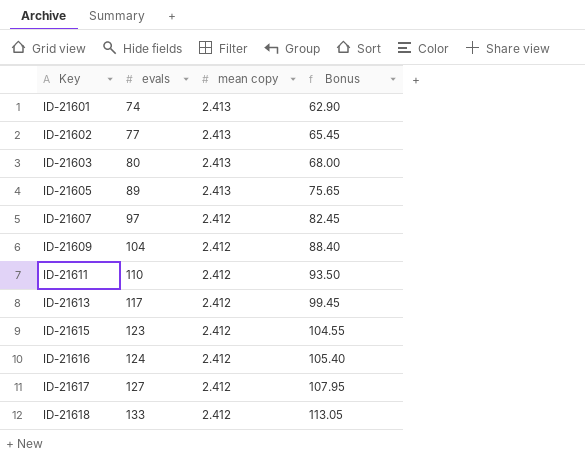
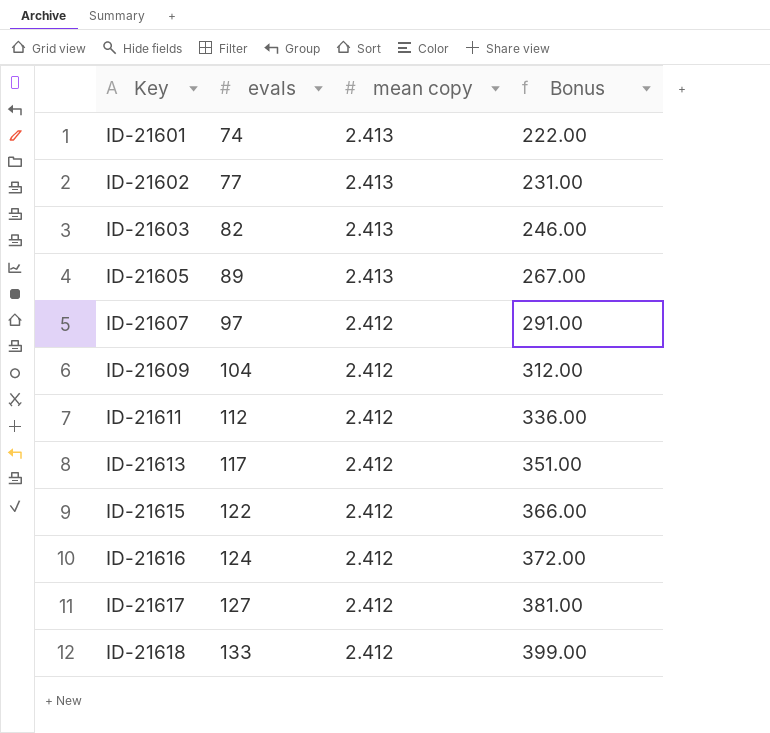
column Bonus | formula: [evals] * 0.85 -> [evals] * 3
ID-21603 | evals: 80 -> 82
ID-21611 | evals: 110 -> 112
ID-21615 | evals: 123 -> 122

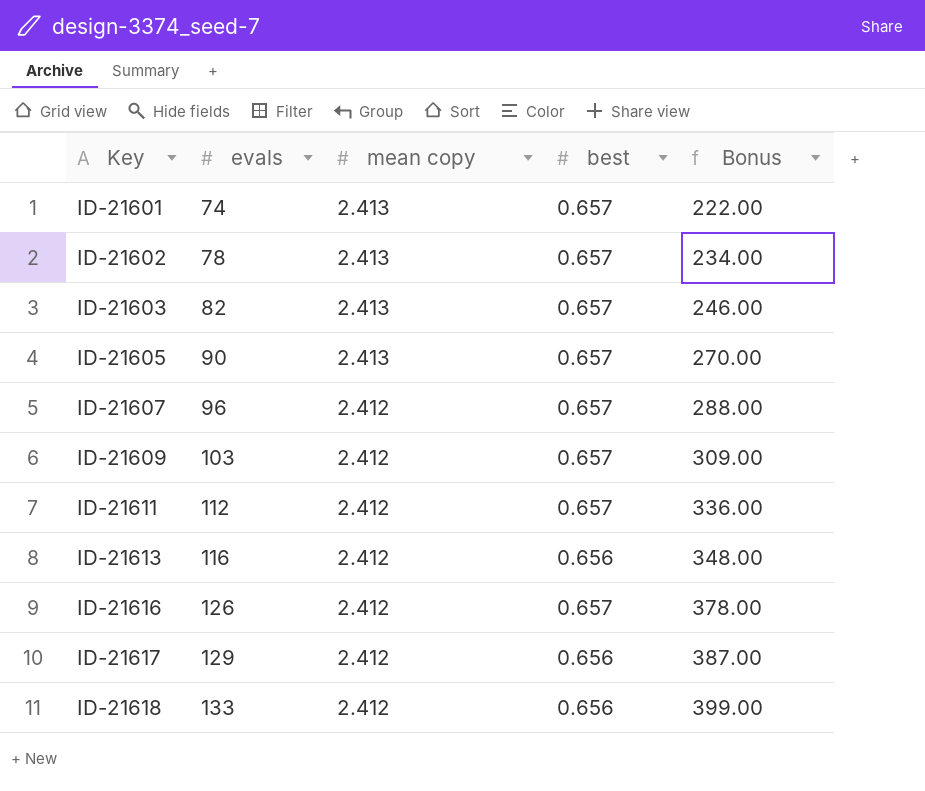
column best | position: none -> 4
row ID-21615: 122 | 2.412 | 366.00 -> none
ID-21602 | evals: 77 -> 78
ID-21602 | Bonus: 231.00 -> 234.00
ID-21605 | evals: 89 -> 90
ID-21605 | Bonus: 267.00 -> 270.00
ID-21607 | evals: 97 -> 96
ID-21607 | Bonus: 291.00 -> 288.00
ID-21609 | evals: 104 -> 103
ID-21609 | Bonus: 312.00 -> 309.00
ID-21613 | evals: 117 -> 116
ID-21613 | Bonus: 351.00 -> 348.00
ID-21616 | evals: 124 -> 126
ID-21616 | Bonus: 372.00 -> 378.00
ID-21617 | evals: 127 -> 129
ID-21617 | Bonus: 381.00 -> 387.00

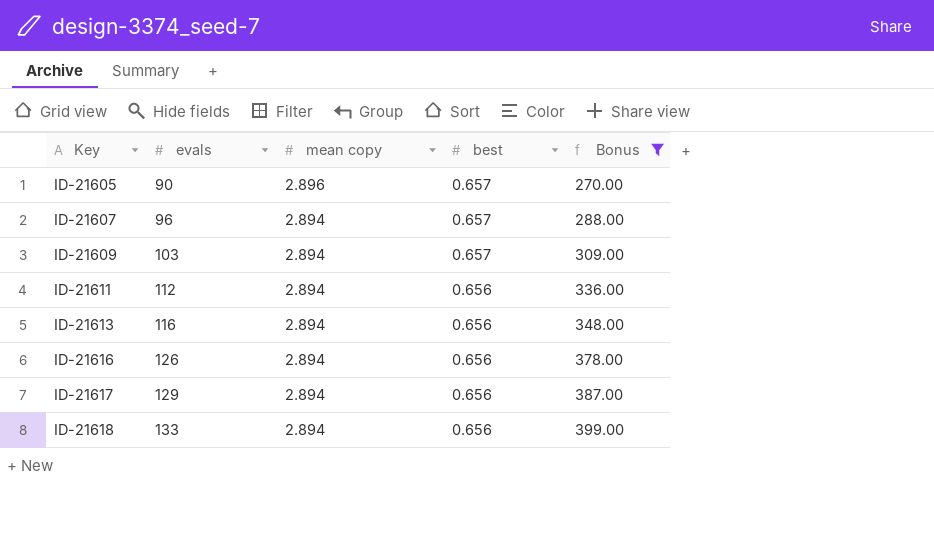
filter: none -> Bonus >= 270.00
ID-21605 | mean copy: 2.413 -> 2.896
ID-21607 | mean copy: 2.412 -> 2.894
ID-21609 | mean copy: 2.412 -> 2.894
ID-21611 | mean copy: 2.412 -> 2.894
ID-21611 | best: 0.657 -> 0.656
ID-21613 | mean copy: 2.412 -> 2.894
ID-21616 | mean copy: 2.412 -> 2.894
ID-21616 | best: 0.657 -> 0.656
ID-21617 | mean copy: 2.412 -> 2.894
ID-21618 | mean copy: 2.412 -> 2.894

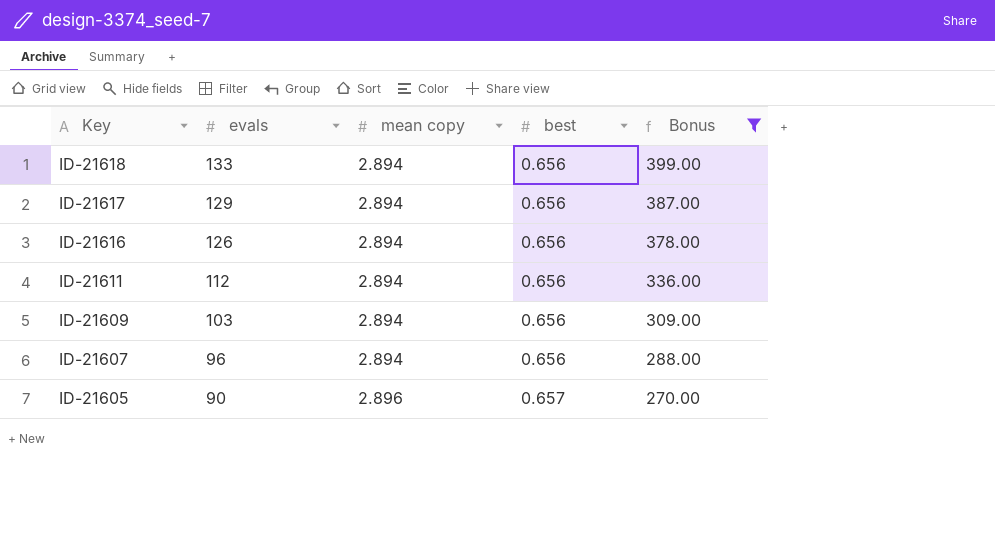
row order: Key ascending -> Key descending
row ID-21613: 116 | 2.894 | 0.656 | 348.00 -> none
ID-21609 | best: 0.657 -> 0.656
ID-21607 | best: 0.657 -> 0.656

